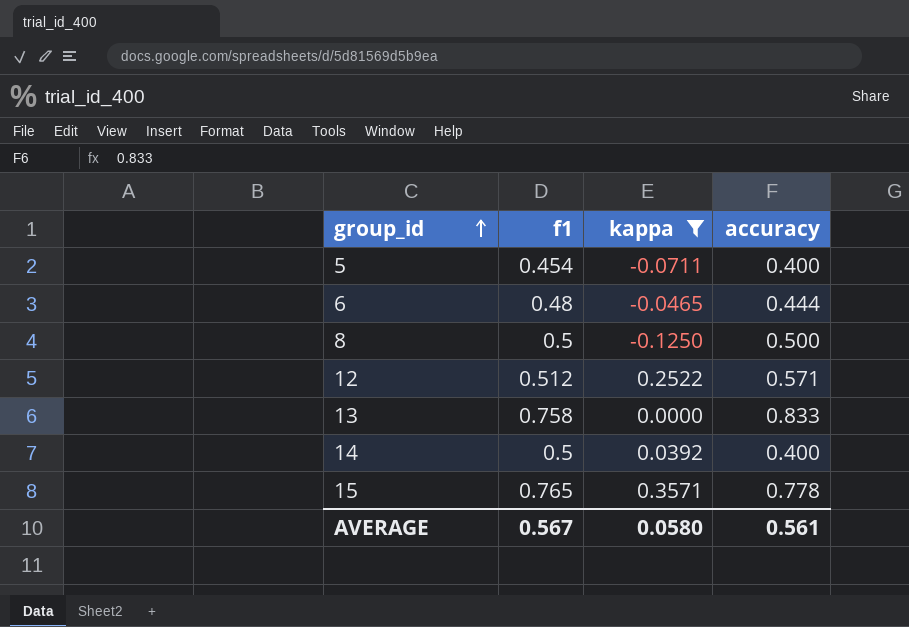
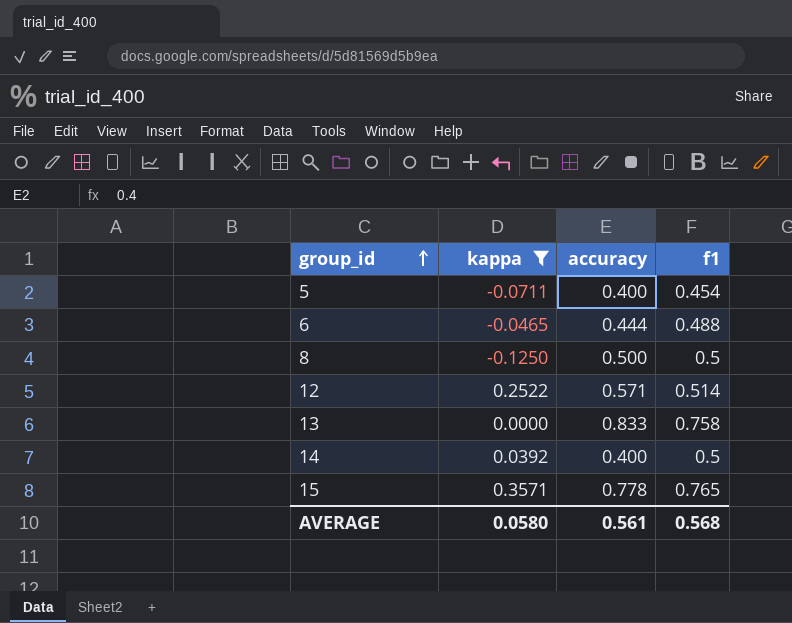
column f1 | position: 2 -> 4
6 | f1: 0.48 -> 0.488
12 | f1: 0.512 -> 0.514
AVERAGE | f1: 0.567 -> 0.568

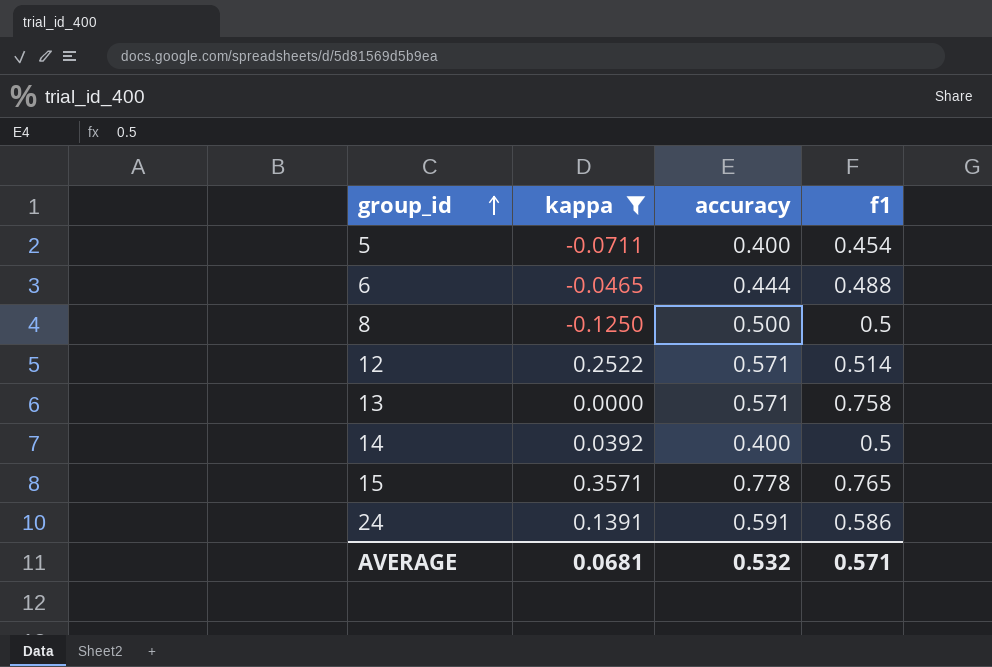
13 | accuracy: 0.833 -> 0.571
row 24: none -> 0.1391 | 0.591 | 0.586
AVERAGE | kappa: 0.0580 -> 0.0681
AVERAGE | accuracy: 0.561 -> 0.532
AVERAGE | f1: 0.568 -> 0.571

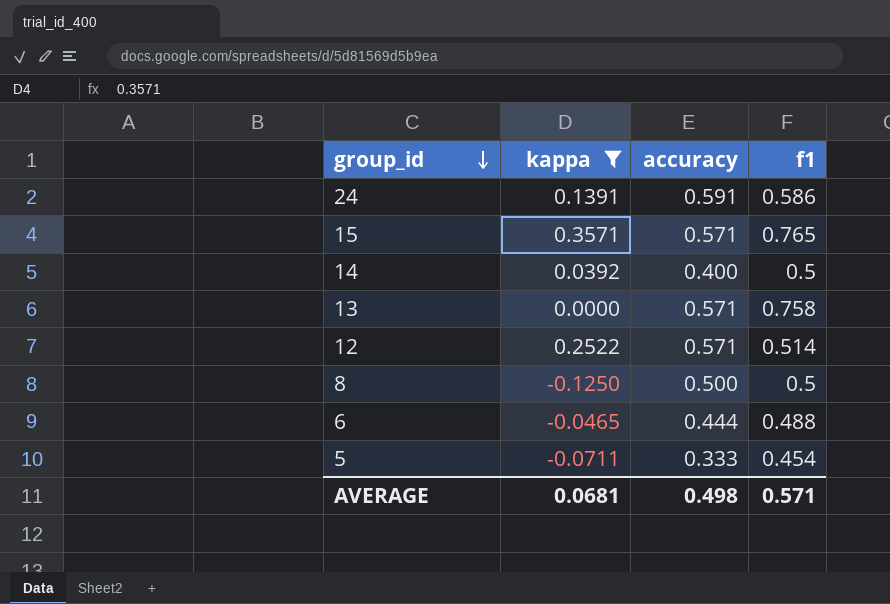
row order: group_id ascending -> group_id descending
15 | accuracy: 0.778 -> 0.571
5 | accuracy: 0.400 -> 0.333
AVERAGE | accuracy: 0.532 -> 0.498

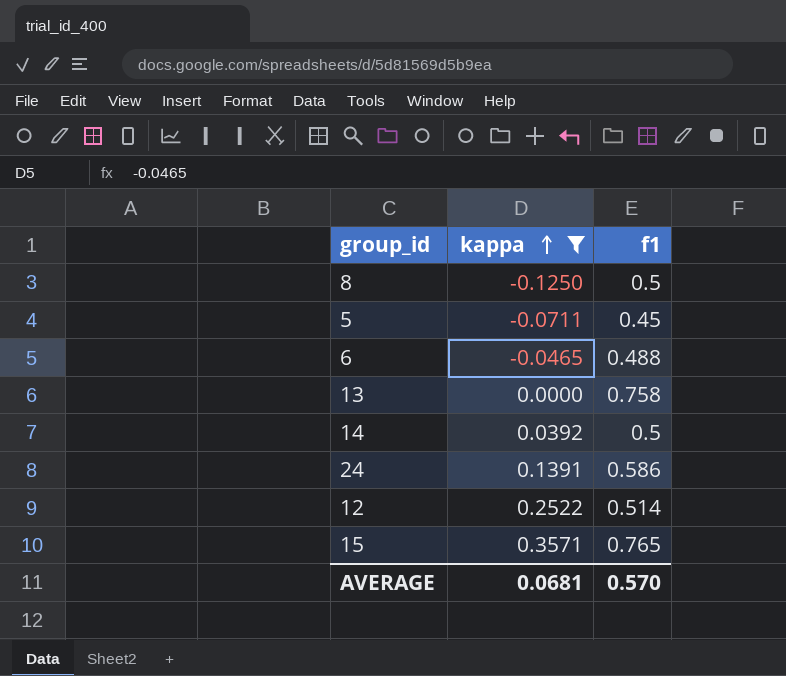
row order: group_id descending -> kappa ascending
column accuracy | position: 3 -> none
5 | f1: 0.454 -> 0.45
AVERAGE | f1: 0.571 -> 0.570

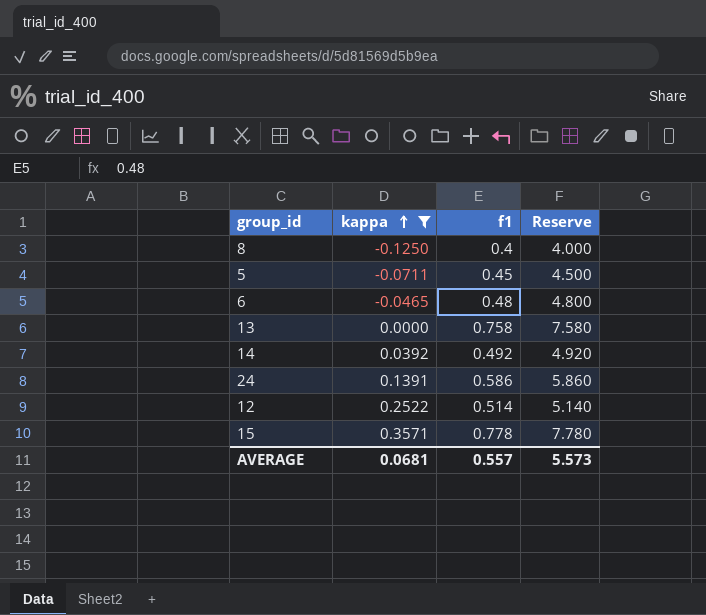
column Reserve | formula: none -> [f1] * 10
8 | f1: 0.5 -> 0.4
6 | f1: 0.488 -> 0.48
14 | f1: 0.5 -> 0.492
15 | f1: 0.765 -> 0.778
AVERAGE | f1: 0.570 -> 0.557

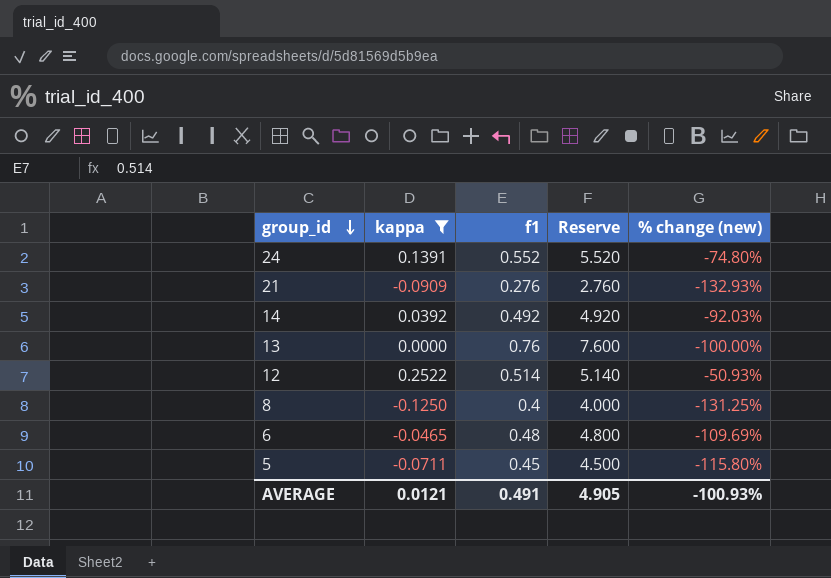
row order: kappa ascending -> group_id descending
column % change (new) | formula: none -> ([kappa] - [f1]) / [f1]
row 15: 0.3571 | 0.778 | 7.780 -> none
24 | f1: 0.586 -> 0.552
24 | Reserve: 5.860 -> 5.520
row 21: none -> -0.0909 | 0.276 | 2.760 | -132.93%
13 | f1: 0.758 -> 0.76
13 | Reserve: 7.580 -> 7.600
AVERAGE | kappa: 0.0681 -> 0.0121
AVERAGE | f1: 0.557 -> 0.491
AVERAGE | Reserve: 5.573 -> 4.905

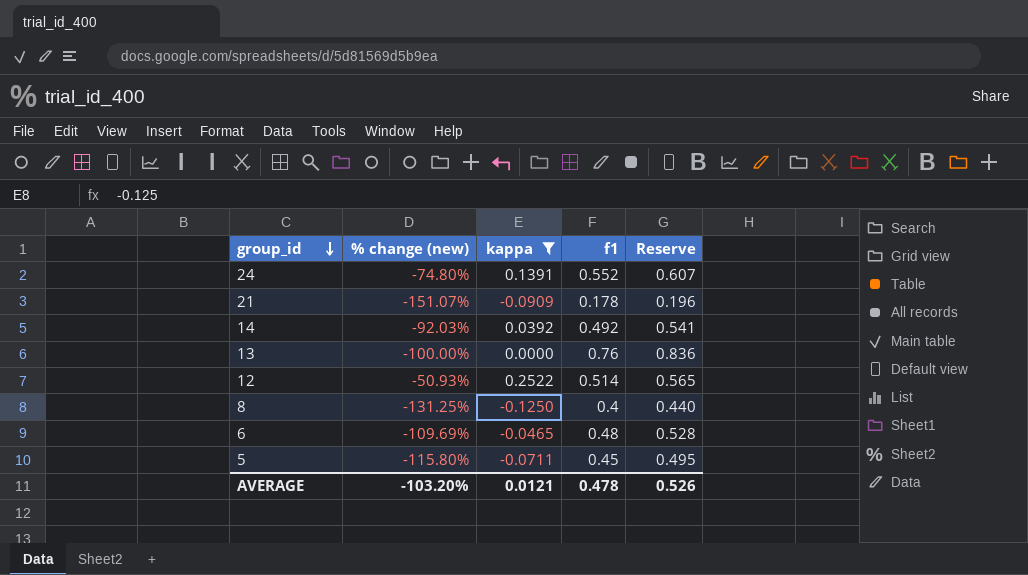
column % change (new) | position: 5 -> 2
column Reserve | formula: [f1] * 10 -> [f1] * 1.1
21 | % change (new): -132.93% -> -151.07%
21 | f1: 0.276 -> 0.178
AVERAGE | % change (new): -100.93% -> -103.20%
AVERAGE | f1: 0.491 -> 0.478
AVERAGE | Reserve: 4.905 -> 0.526

